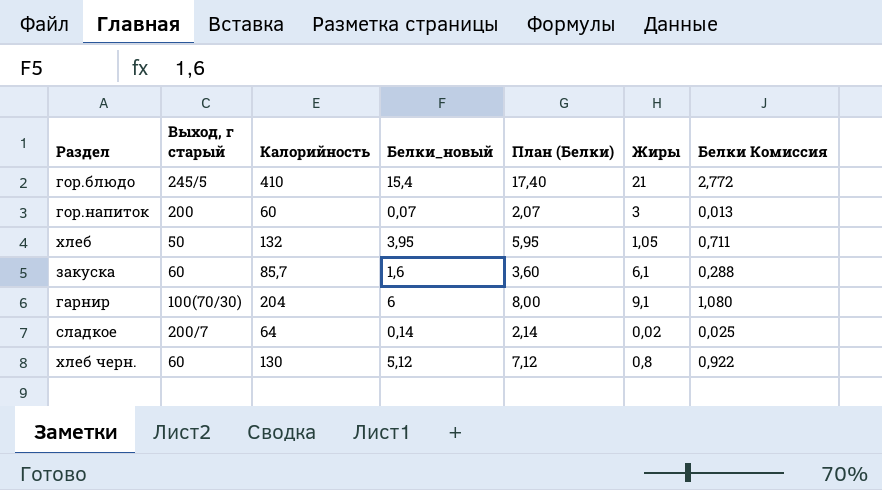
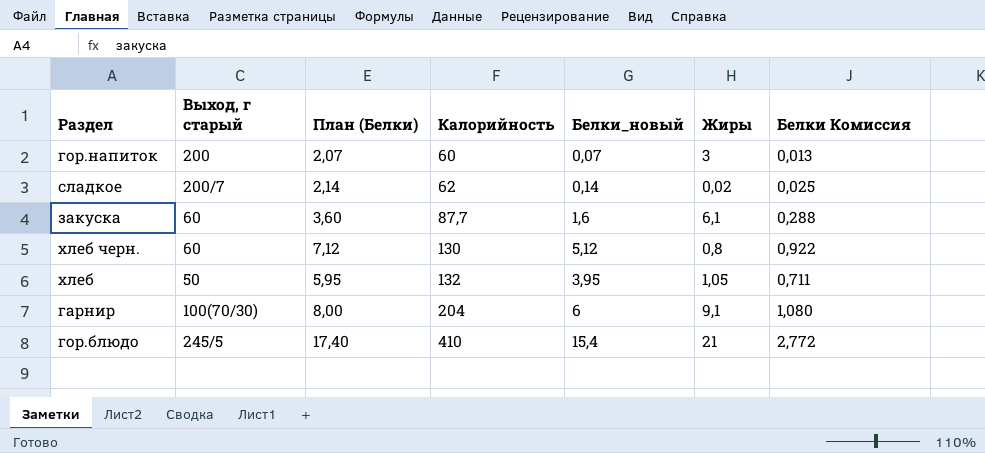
row order: none -> Калорийность ascending
column План (Белки) | position: 5 -> 3
сладкое | Калорийность: 64 -> 62
закуска | Калорийность: 85,7 -> 87,7

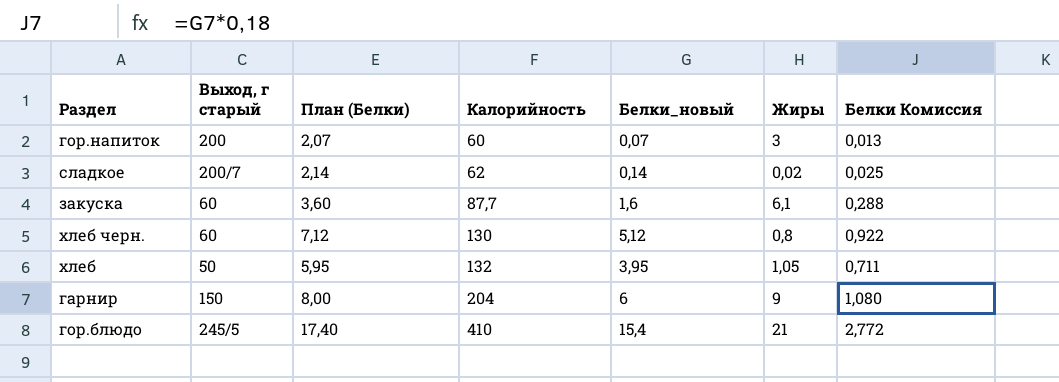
гарнир | Выход, г старый: 100(70/30) -> 150
гарнир | Жиры: 9,1 -> 9

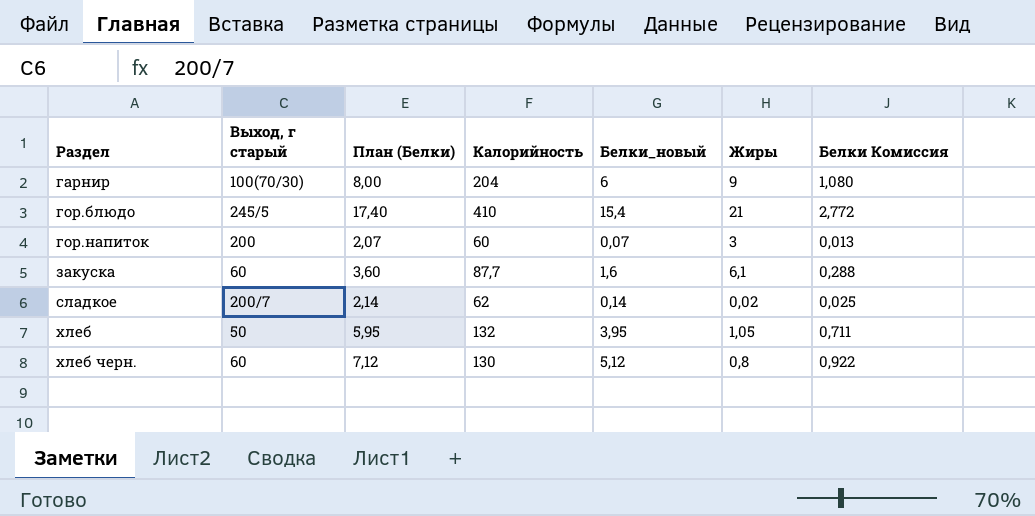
row order: Калорийность ascending -> Раздел ascending
гарнир | Выход, г старый: 150 -> 100(70/30)

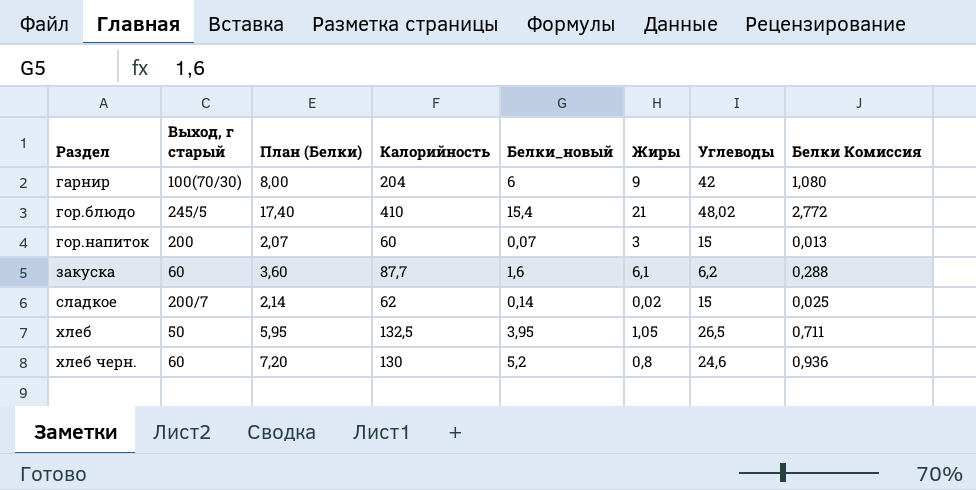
column Углеводы | position: none -> 7
хлеб | Калорийность: 132 -> 132,5
хлеб черн. | План (Белки): 7,12 -> 7,20
хлеб черн. | Белки_новый: 5,12 -> 5,2
хлеб черн. | Белки Комиссия: 0,922 -> 0,936

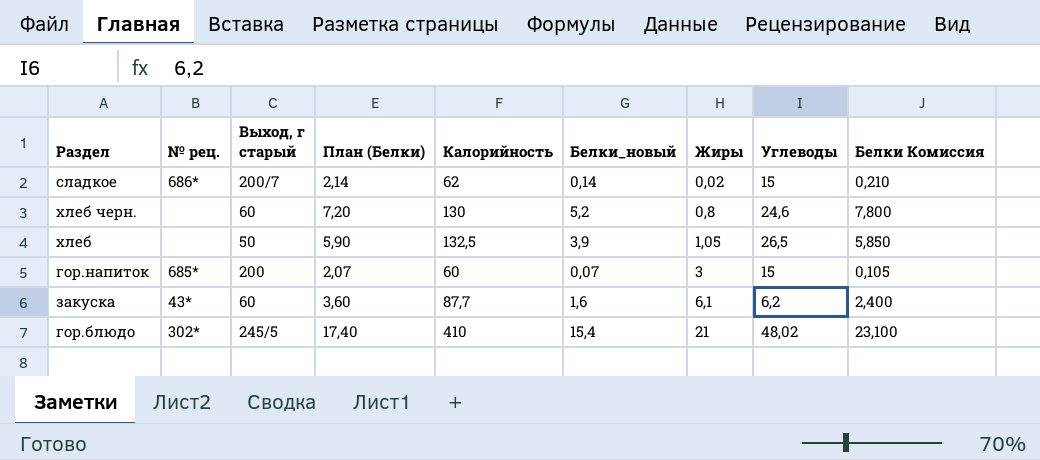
row order: Раздел ascending -> Жиры ascending
column № рец. | position: none -> 2
column Белки Комиссия | formula: [Белки_новый] * 0,18 -> [Белки_новый] * 1,5
row гарнир: 100(70/30) | 8,00 | 204 | 6 | 9 | 42 | 1,080 -> none
хлеб | План (Белки): 5,95 -> 5,90
хлеб | Белки_новый: 3,95 -> 3,9

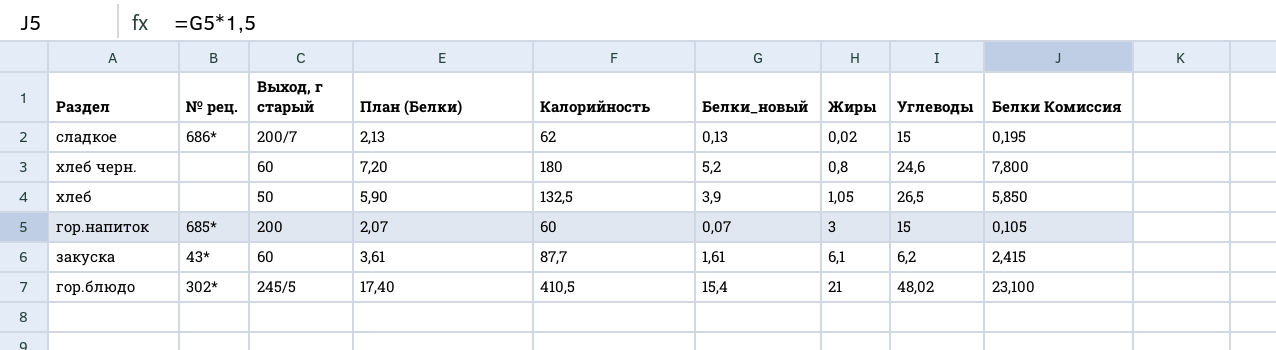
сладкое | План (Белки): 2,14 -> 2,13
сладкое | Белки_новый: 0,14 -> 0,13
сладкое | Белки Комиссия: 0,210 -> 0,195
хлеб черн. | Калорийность: 130 -> 180
закуска | План (Белки): 3,60 -> 3,61
закуска | Белки_новый: 1,6 -> 1,61
закуска | Белки Комиссия: 2,400 -> 2,415
гор.блюдо | Калорийность: 410 -> 410,5

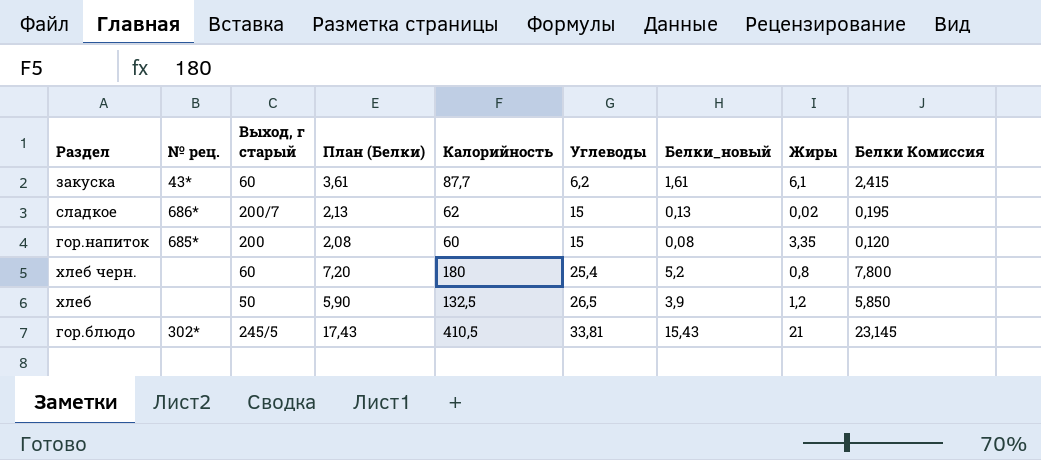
row order: Жиры ascending -> Углеводы ascending
column Углеводы | position: 8 -> 6
гор.напиток | План (Белки): 2,07 -> 2,08
гор.напиток | Белки_новый: 0,07 -> 0,08
гор.напиток | Жиры: 3 -> 3,35
гор.напиток | Белки Комиссия: 0,105 -> 0,120
хлеб черн. | Углеводы: 24,6 -> 25,4
хлеб | Жиры: 1,05 -> 1,2
гор.блюдо | План (Белки): 17,40 -> 17,43
гор.блюдо | Углеводы: 48,02 -> 33,81
гор.блюдо | Белки_новый: 15,4 -> 15,43
гор.блюдо | Белки Комиссия: 23,100 -> 23,145

